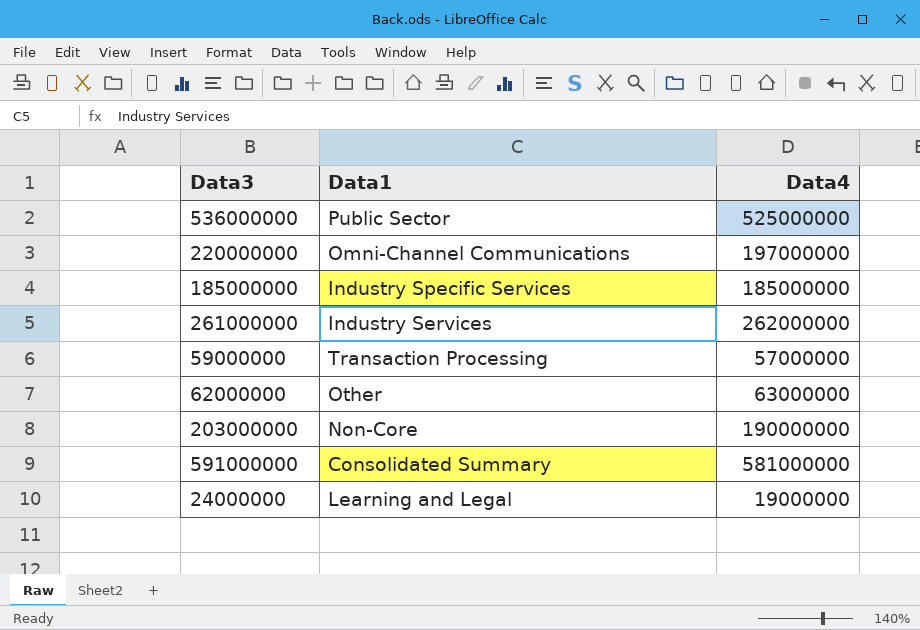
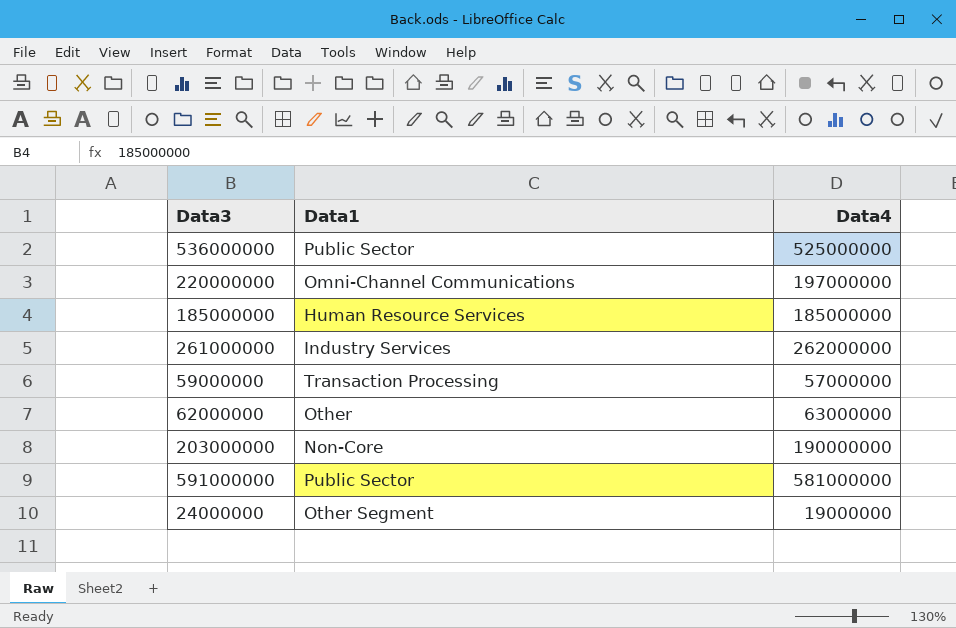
185000000 | Data1: Industry Specific Services -> Human Resource Services
591000000 | Data1: Consolidated Summary -> Public Sector
24000000 | Data1: Learning and Legal -> Other Segment

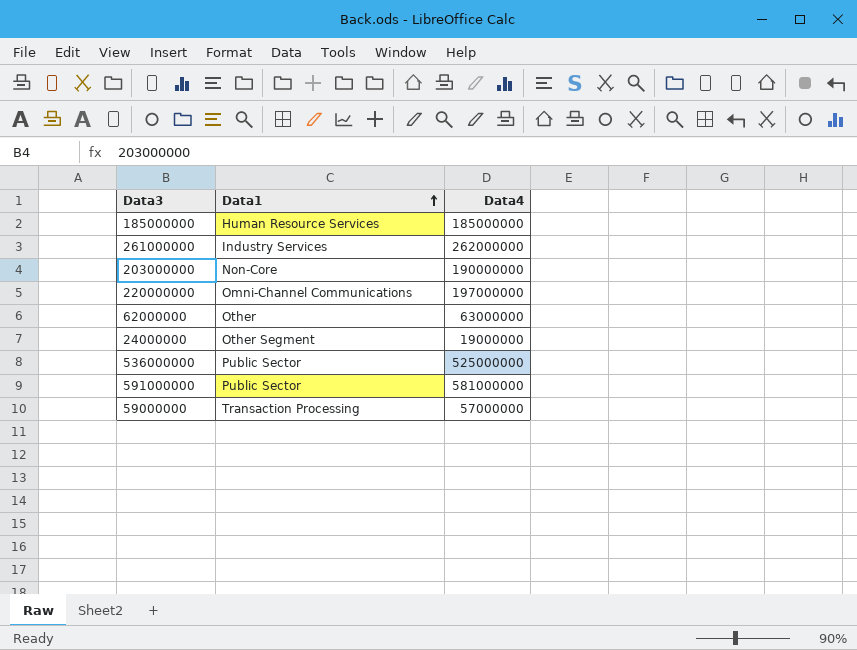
row order: none -> Data1 ascending

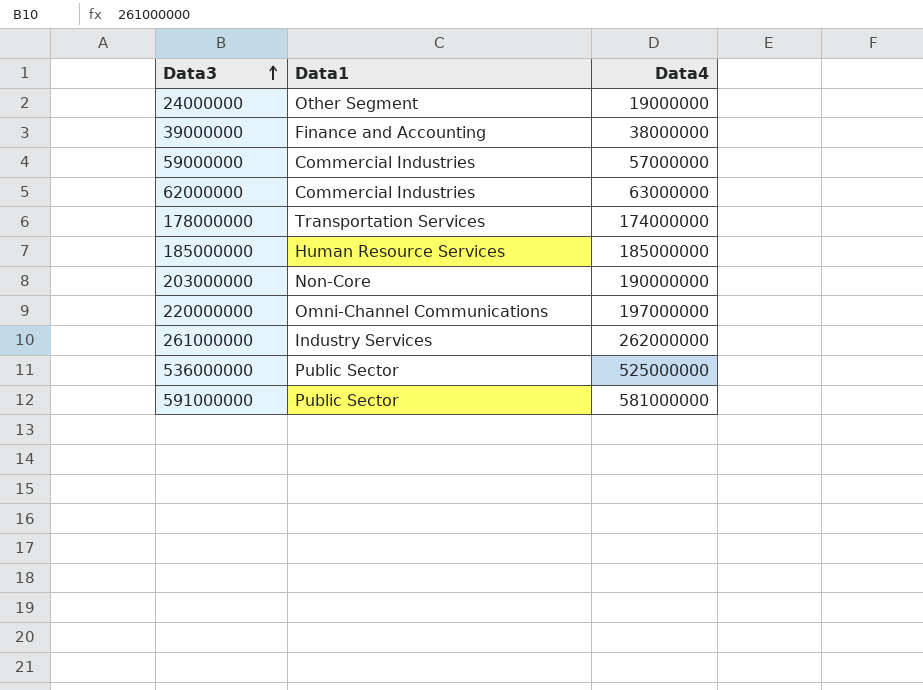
row order: Data1 ascending -> Data3 ascending
row 39000000: none -> Finance and Accounting | 38000000
59000000 | Data1: Transaction Processing -> Commercial Industries
62000000 | Data1: Other -> Commercial Industries
row 178000000: none -> Transportation Services | 174000000

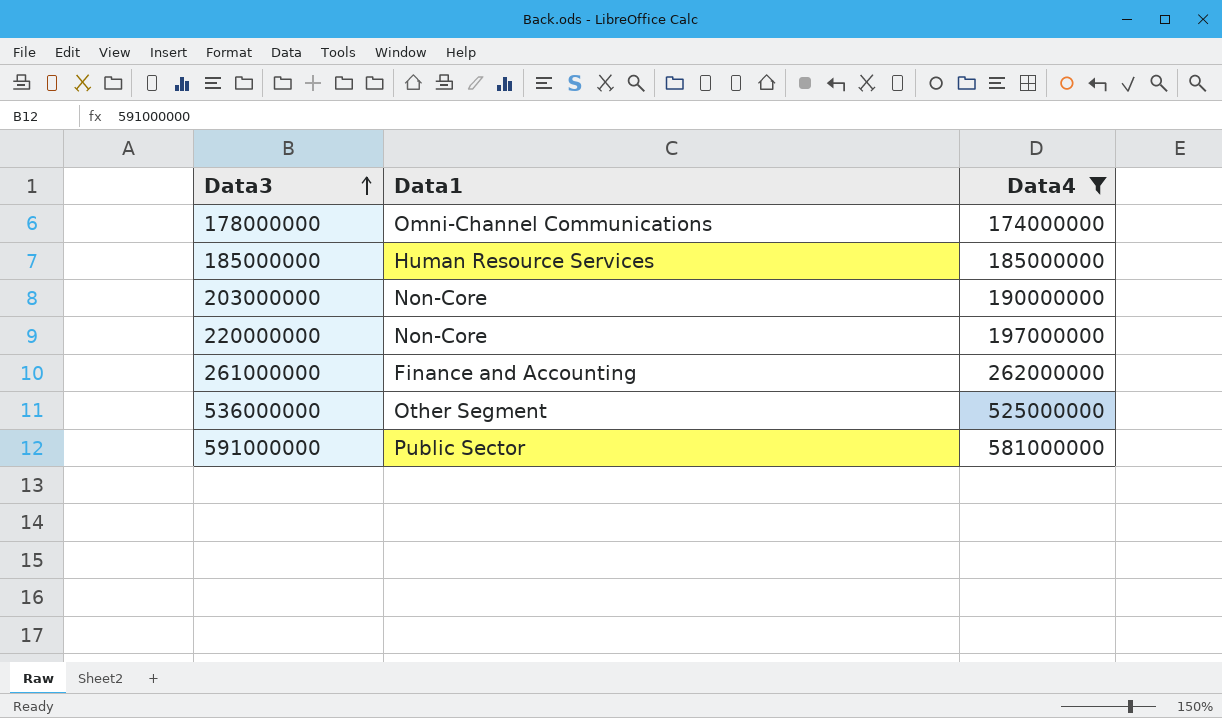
filter: none -> Data4 >= 174000000
178000000 | Data1: Transportation Services -> Omni-Channel Communications
220000000 | Data1: Omni-Channel Communications -> Non-Core
261000000 | Data1: Industry Services -> Finance and Accounting
536000000 | Data1: Public Sector -> Other Segment

